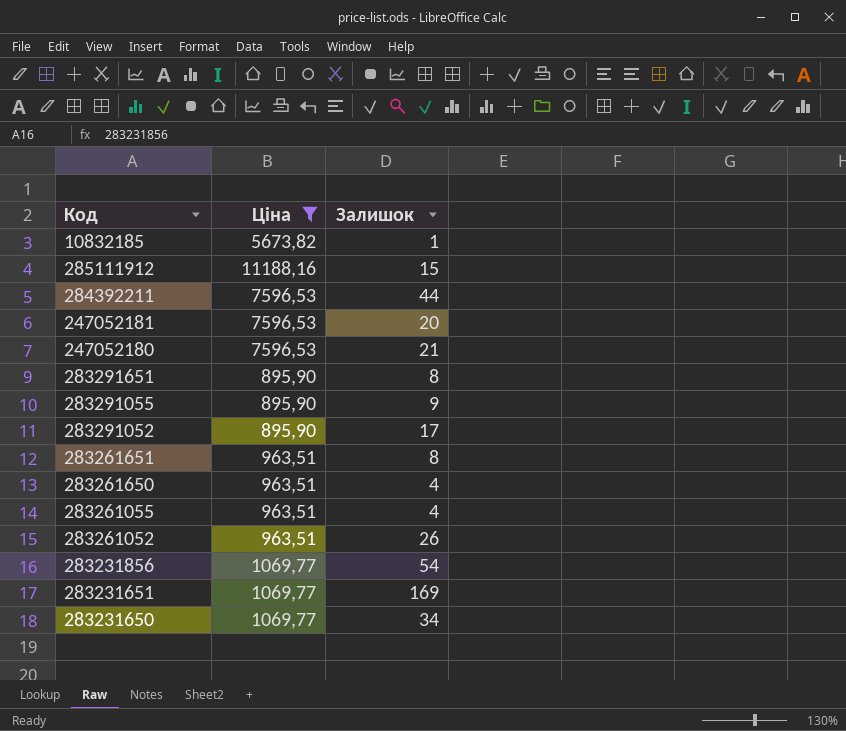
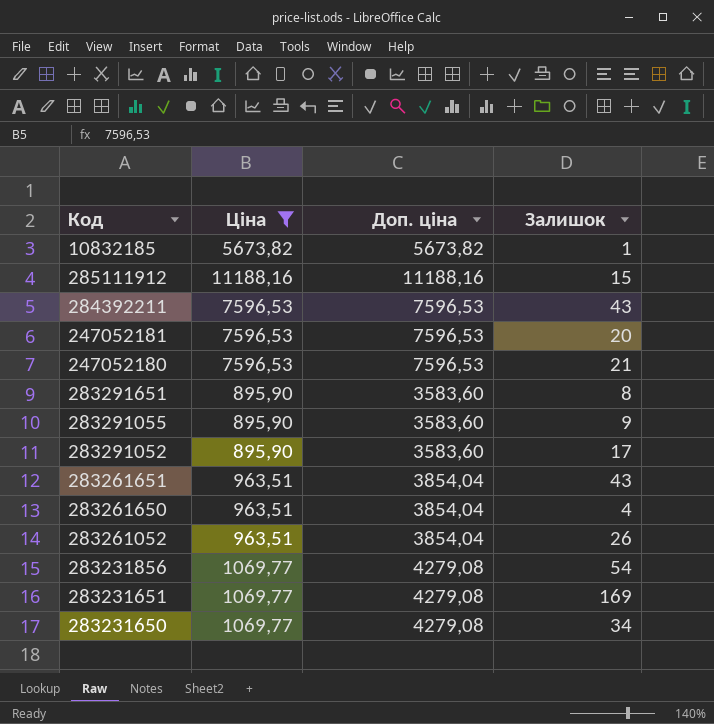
column Доп. ціна | position: none -> 3
row 283261055: 963,51 | 4 -> none
284392211 | Залишок: 44 -> 43
283261651 | Залишок: 8 -> 43

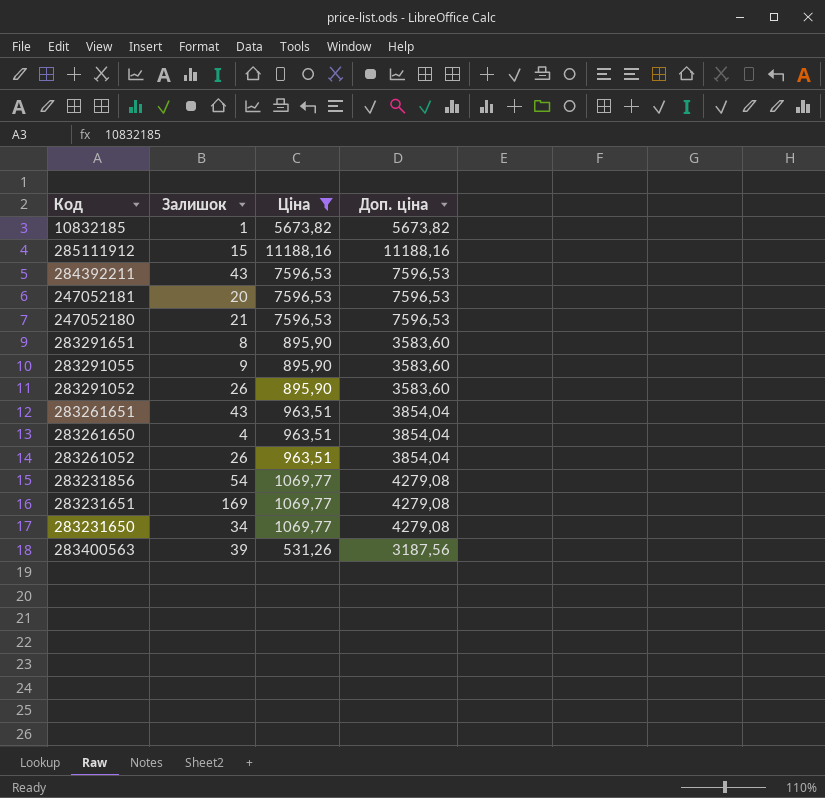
column Залишок | position: 4 -> 2
283291052 | Залишок: 17 -> 26
row 283400563: none -> 39 | 531,26 | 3187,56

